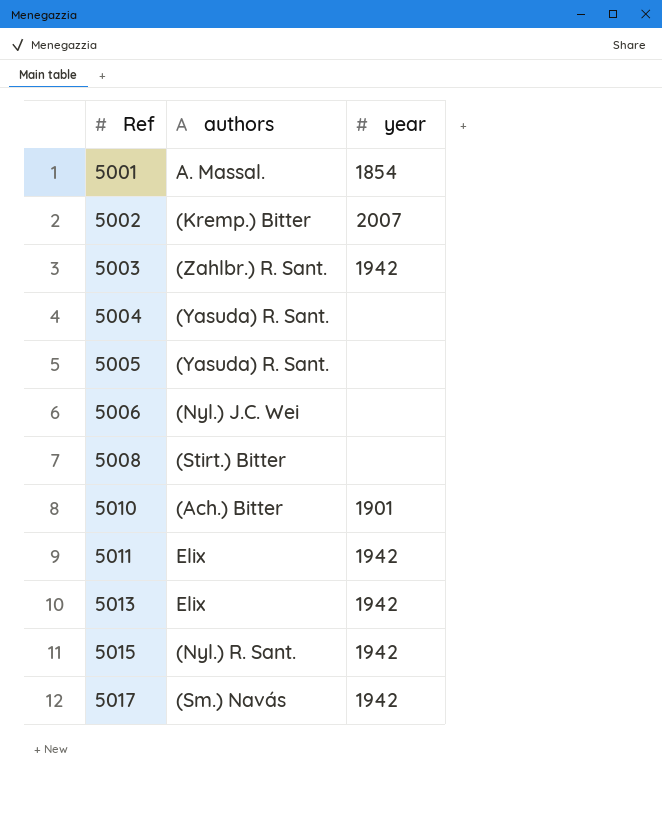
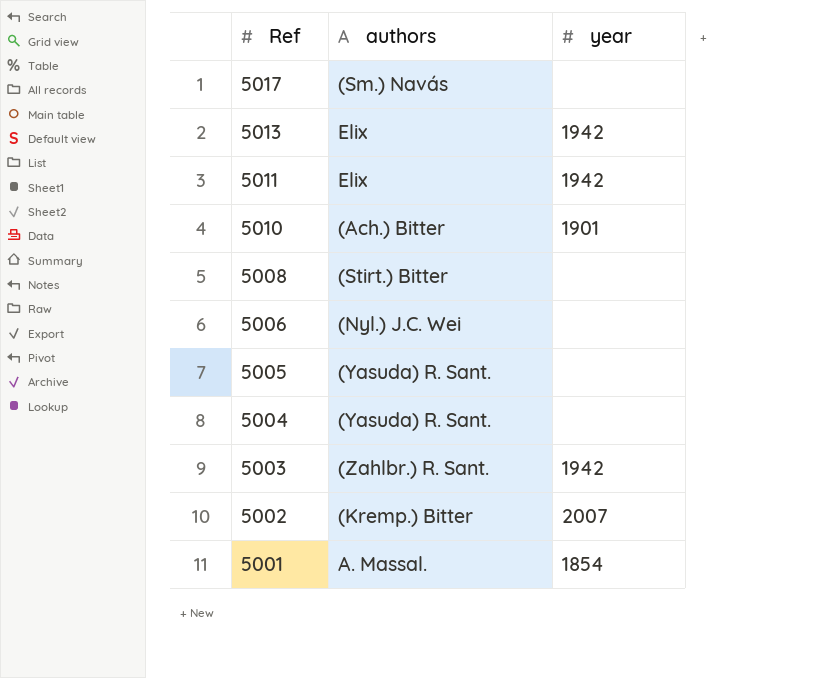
row order: Ref ascending -> Ref descending
row 5015: (Nyl.) R. Sant. | 1942 -> none
5017 | year: 1942 -> none

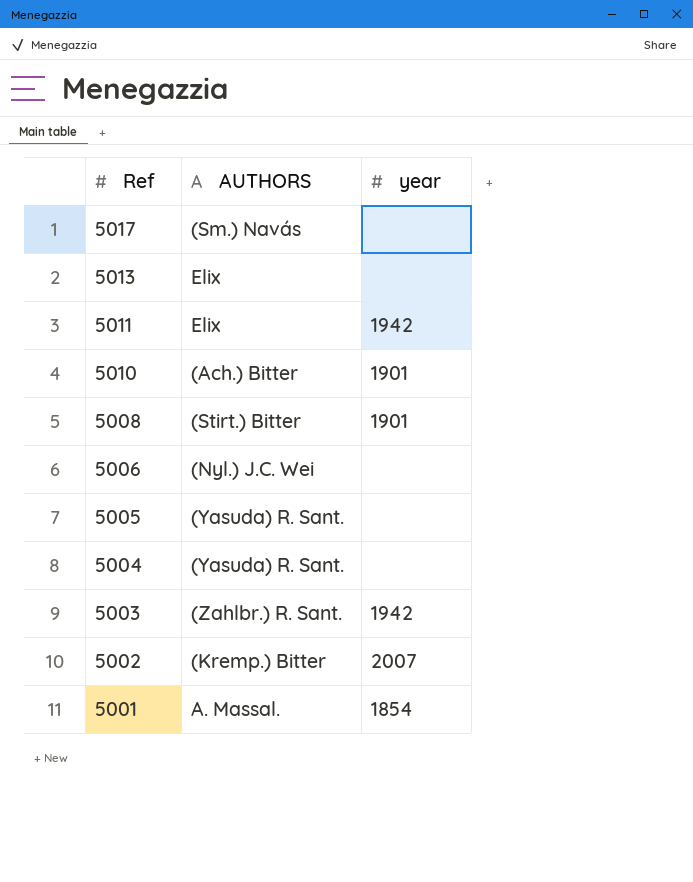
column name: authors -> AUTHORS
5013 | year: 1942 -> none
5008 | year: none -> 1901

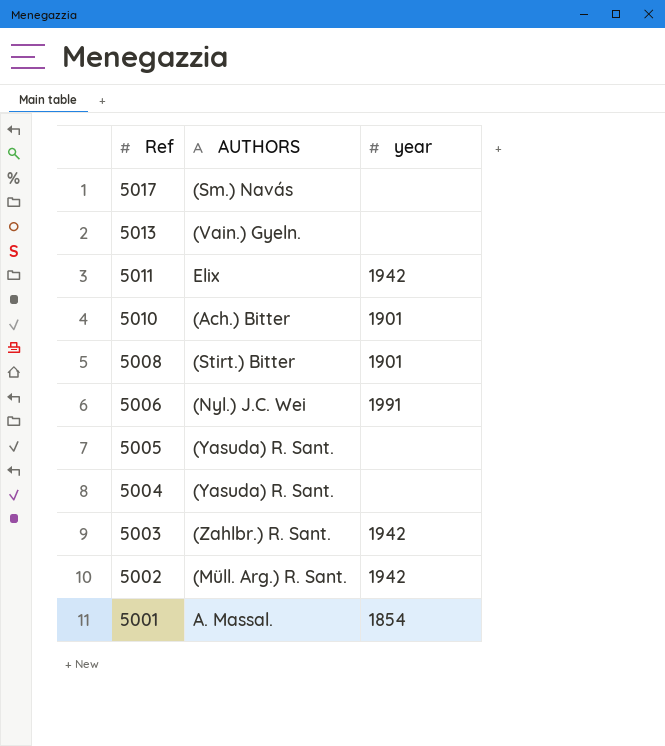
5013 | AUTHORS: Elix -> (Vain.) Gyeln.
5006 | year: none -> 1991
5002 | AUTHORS: (Kremp.) Bitter -> (Müll. Arg.) R. Sant.
5002 | year: 2007 -> 1942

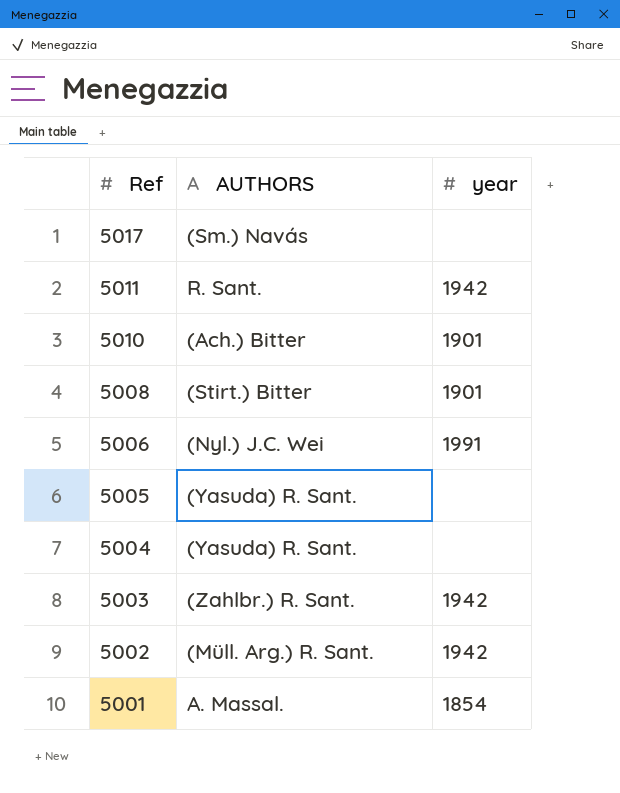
row 5013: (Vain.) Gyeln. | none -> none
5011 | AUTHORS: Elix -> R. Sant.

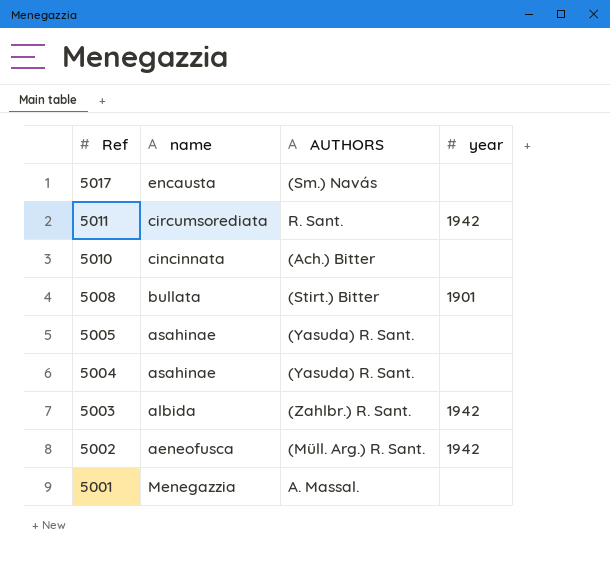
column name | position: none -> 2
row 5006: (Nyl.) J.C. Wei | 1991 -> none
5010 | year: 1901 -> none
5001 | year: 1854 -> none

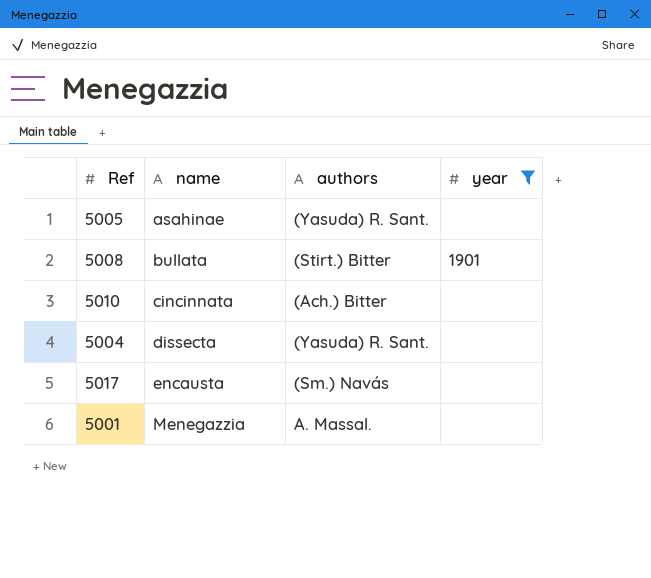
filter: none -> year != 1942
row order: Ref descending -> name ascending
column name: AUTHORS -> authors
5004 | name: asahinae -> dissecta

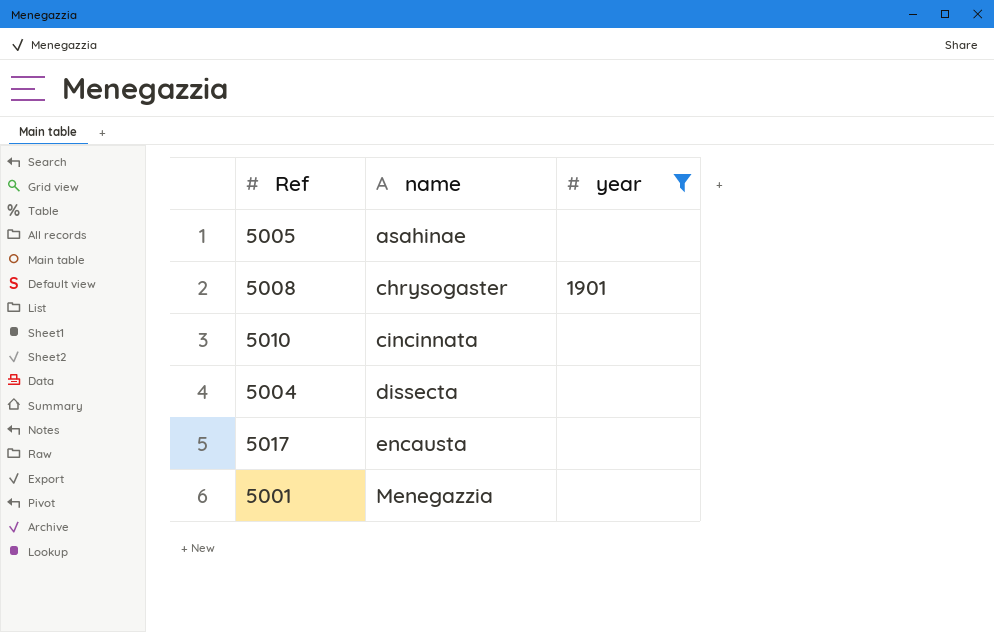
column authors | position: 3 -> none
5008 | name: bullata -> chrysogaster

